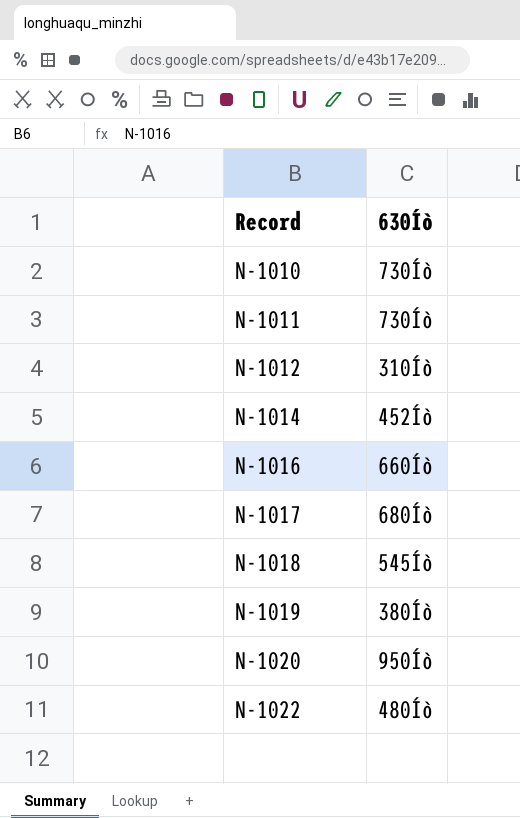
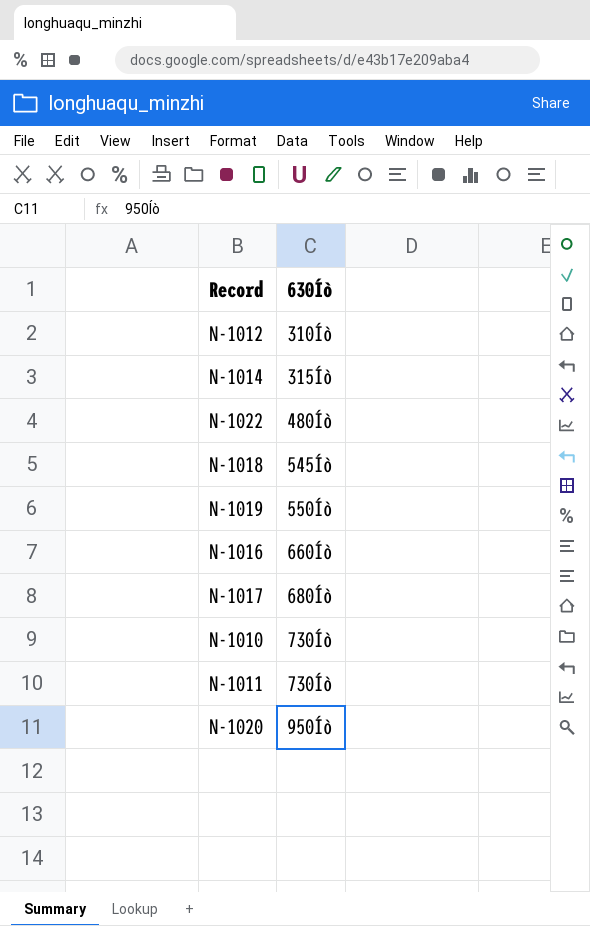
row order: Record ascending -> 630Íò ascending
N-1014 | 630Íò: 452Íò -> 315Íò
N-1019 | 630Íò: 380Íò -> 550Íò

